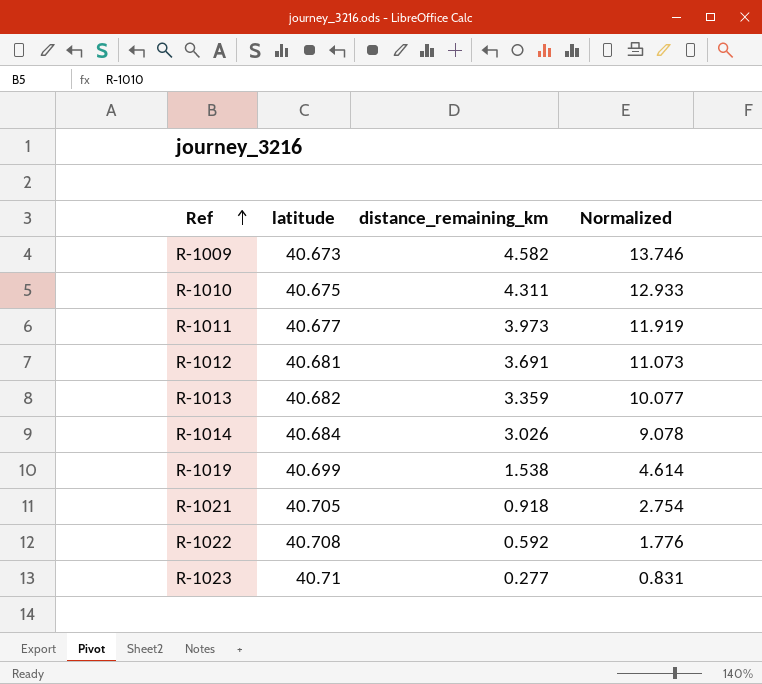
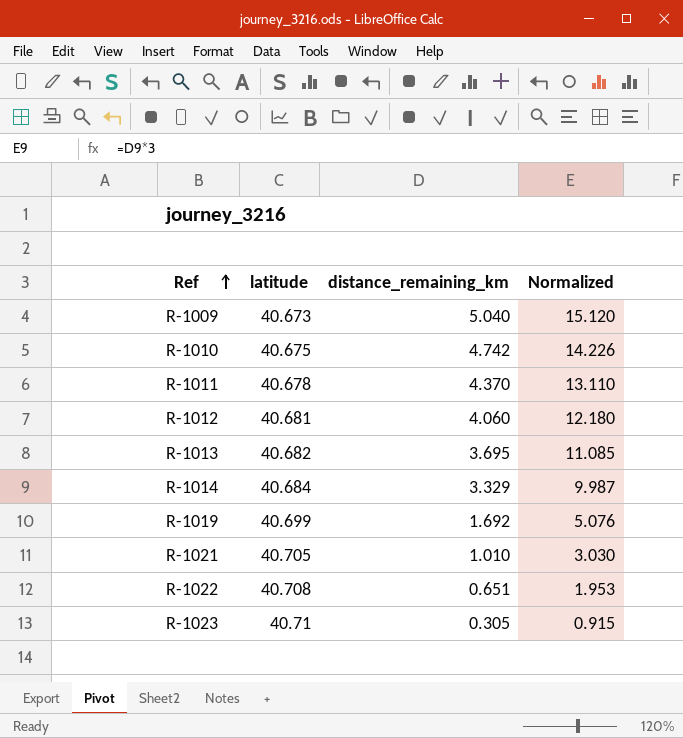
R-1009 | distance_remaining_km: 4.582 -> 5.040
R-1009 | Normalized: 13.746 -> 15.120
R-1010 | distance_remaining_km: 4.311 -> 4.742
R-1010 | Normalized: 12.933 -> 14.226
R-1011 | latitude: 40.677 -> 40.678
R-1011 | distance_remaining_km: 3.973 -> 4.370
R-1011 | Normalized: 11.919 -> 13.110
R-1012 | distance_remaining_km: 3.691 -> 4.060
R-1012 | Normalized: 11.073 -> 12.180
R-1013 | distance_remaining_km: 3.359 -> 3.695
R-1013 | Normalized: 10.077 -> 11.085
R-1014 | distance_remaining_km: 3.026 -> 3.329
R-1014 | Normalized: 9.078 -> 9.987
R-1019 | distance_remaining_km: 1.538 -> 1.692
R-1019 | Normalized: 4.614 -> 5.076
R-1021 | distance_remaining_km: 0.918 -> 1.010
R-1021 | Normalized: 2.754 -> 3.030
R-1022 | distance_remaining_km: 0.592 -> 0.651
R-1022 | Normalized: 1.776 -> 1.953
R-1023 | distance_remaining_km: 0.277 -> 0.305
R-1023 | Normalized: 0.831 -> 0.915

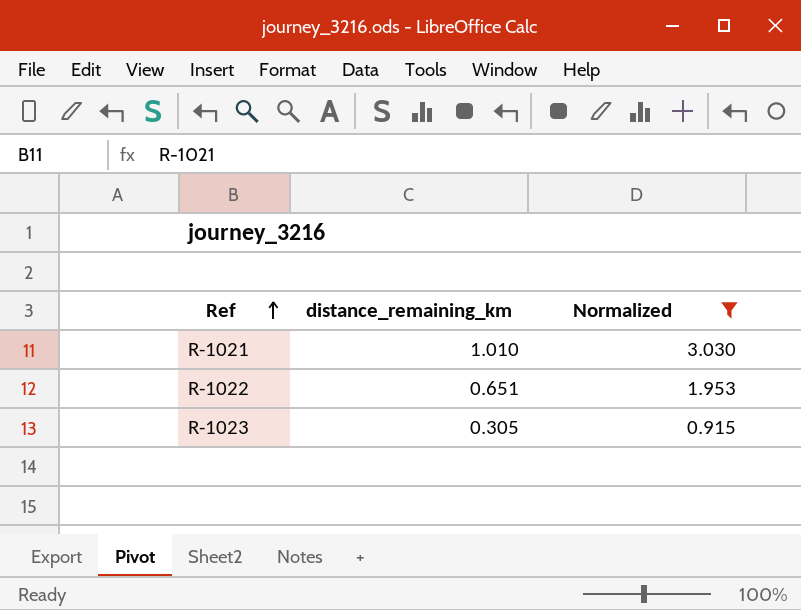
filter: none -> Normalized <= 3.030
column latitude | position: 2 -> none

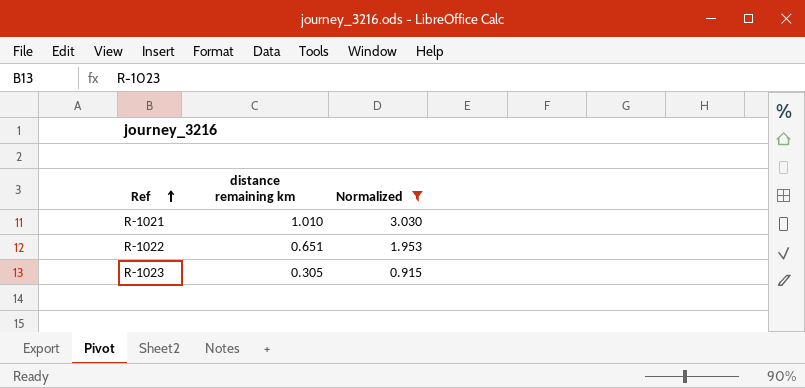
column name: distance_remaining_km -> distance remaining km

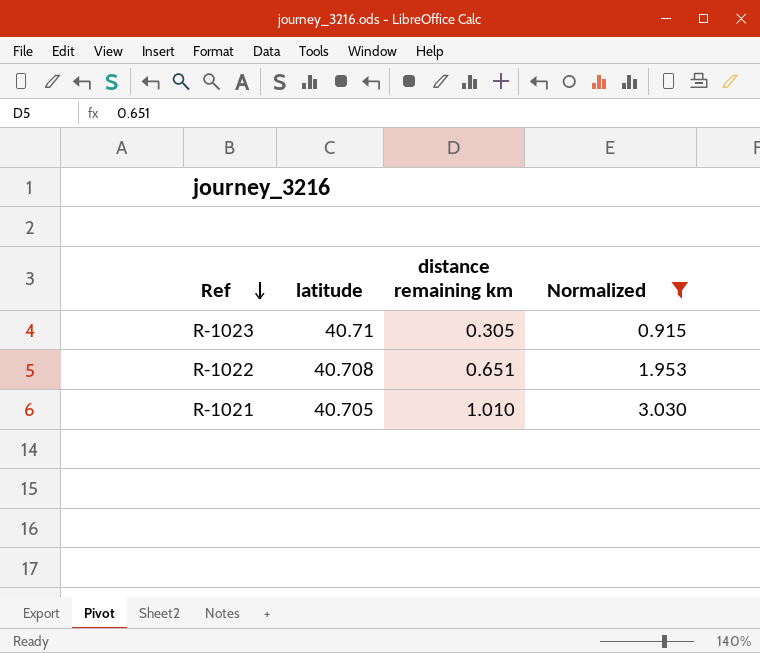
row order: Ref ascending -> Ref descending
column latitude | position: none -> 2

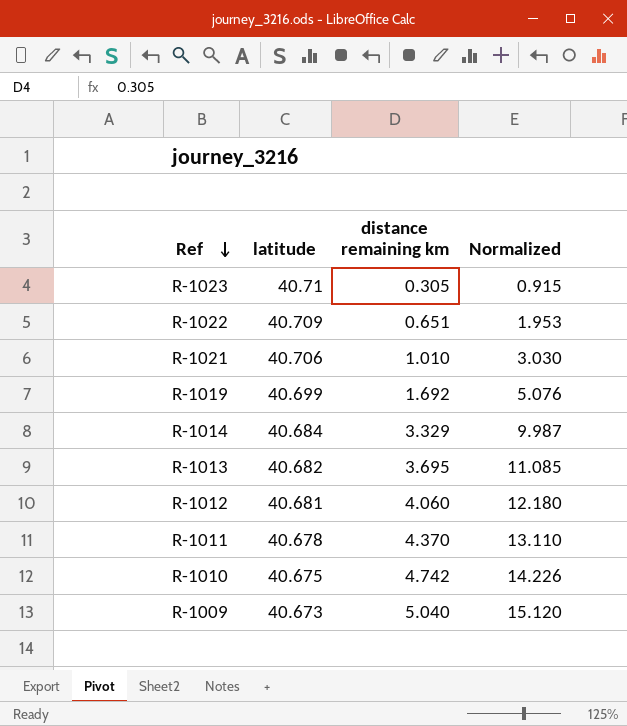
filter: Normalized <= 3.030 -> none
R-1022 | latitude: 40.708 -> 40.709
R-1021 | latitude: 40.705 -> 40.706

